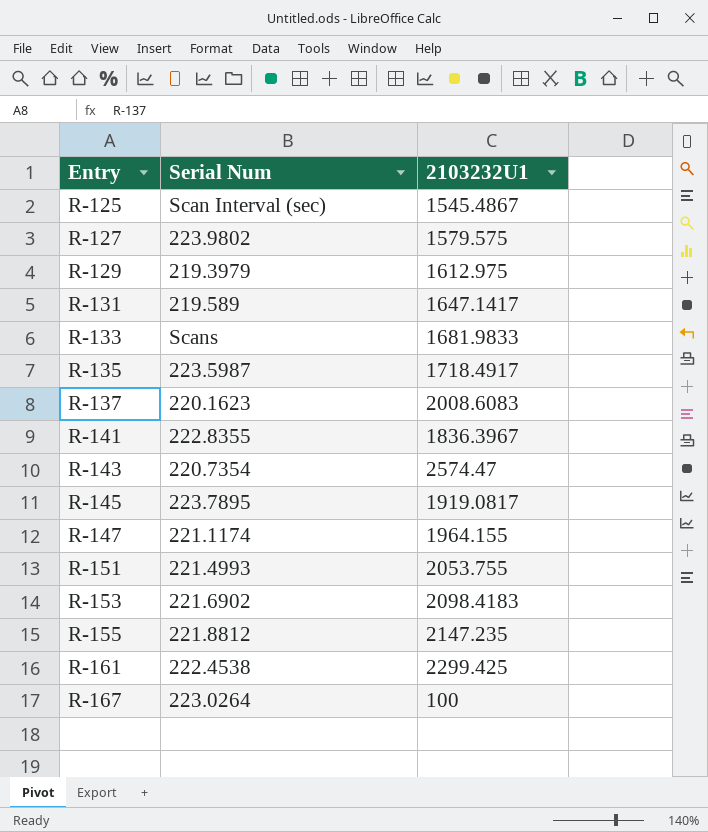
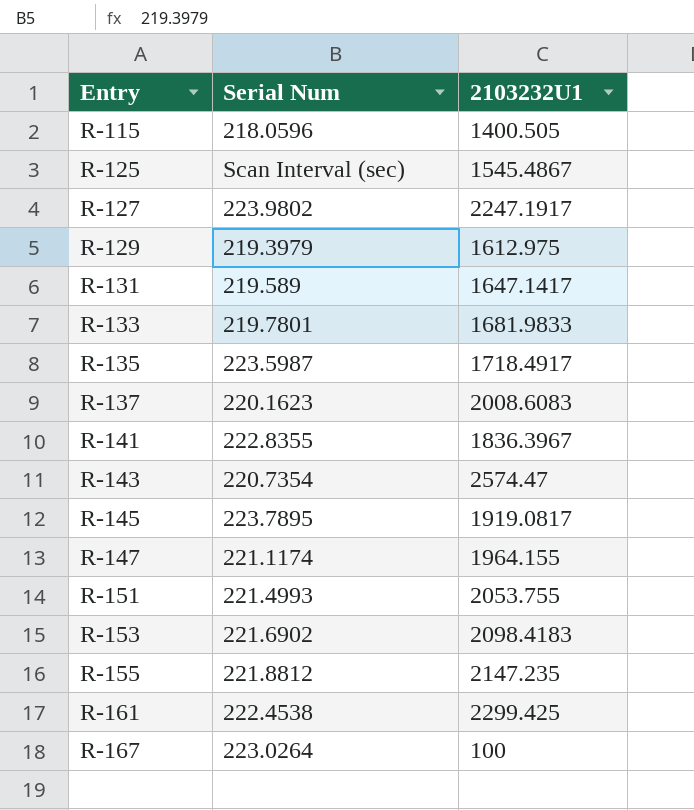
row R-115: none -> 218.0596 | 1400.505
R-127 | 2103232U1: 1579.575 -> 2247.1917
R-133 | Serial Num: Scans -> 219.7801

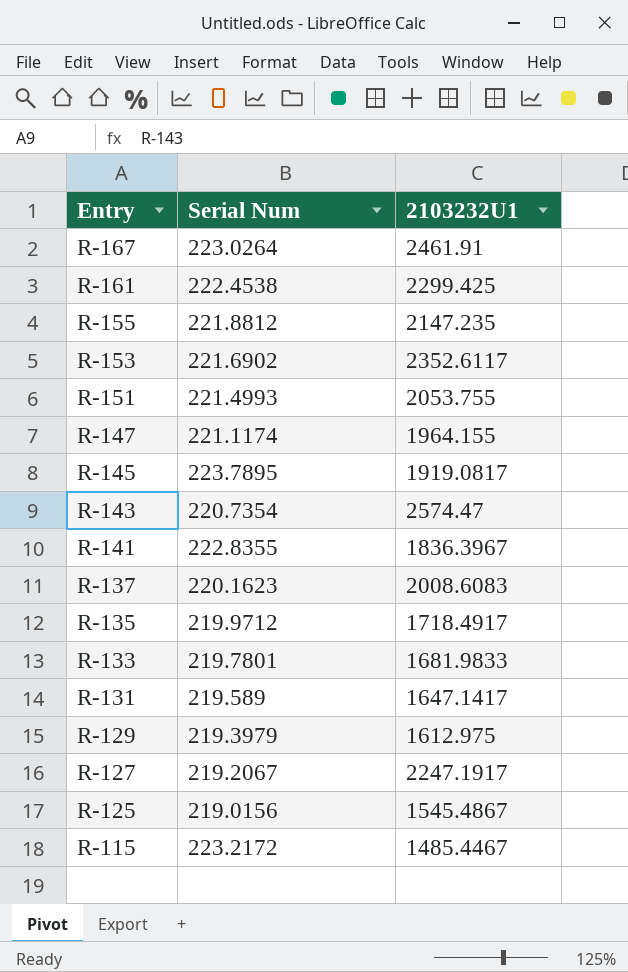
row order: Entry ascending -> Entry descending
R-167 | 2103232U1: 100 -> 2461.91
R-153 | 2103232U1: 2098.4183 -> 2352.6117
R-135 | Serial Num: 223.5987 -> 219.9712
R-127 | Serial Num: 223.9802 -> 219.2067
R-125 | Serial Num: Scan Interval (sec) -> 219.0156
R-115 | Serial Num: 218.0596 -> 223.2172
R-115 | 2103232U1: 1400.505 -> 1485.4467

